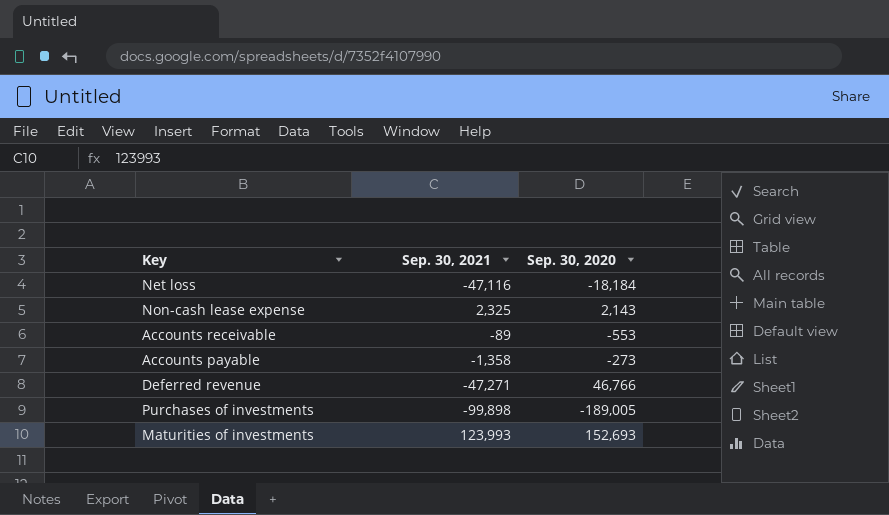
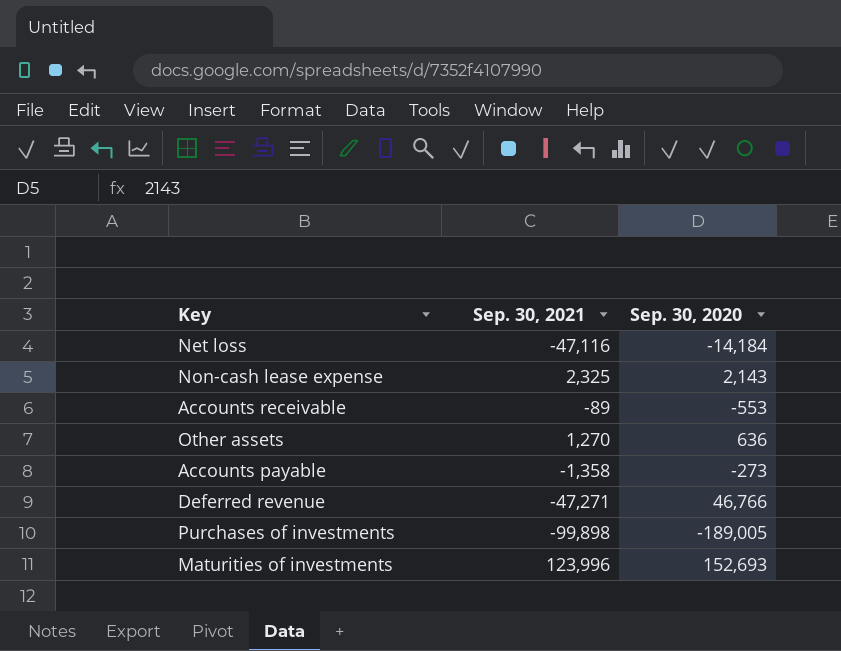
Net loss | Sep. 30, 2020: -18,184 -> -14,184
row Other assets: none -> 1,270 | 636
Maturities of investments | Sep. 30, 2021: 123,993 -> 123,996

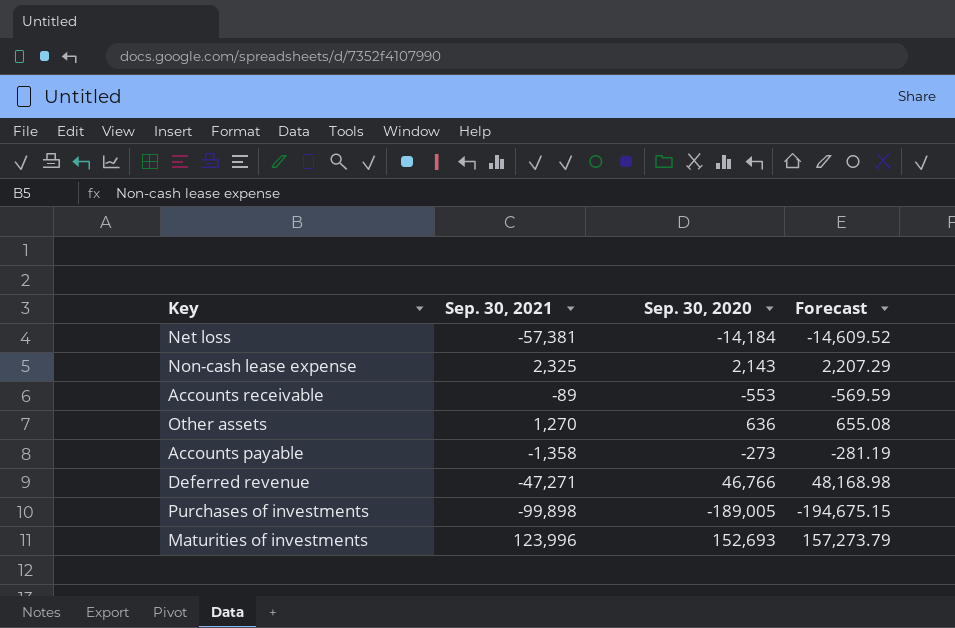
column Forecast | formula: none -> [Sep. 30, 2020] * 1.03
Net loss | Sep. 30, 2021: -47,116 -> -57,381

